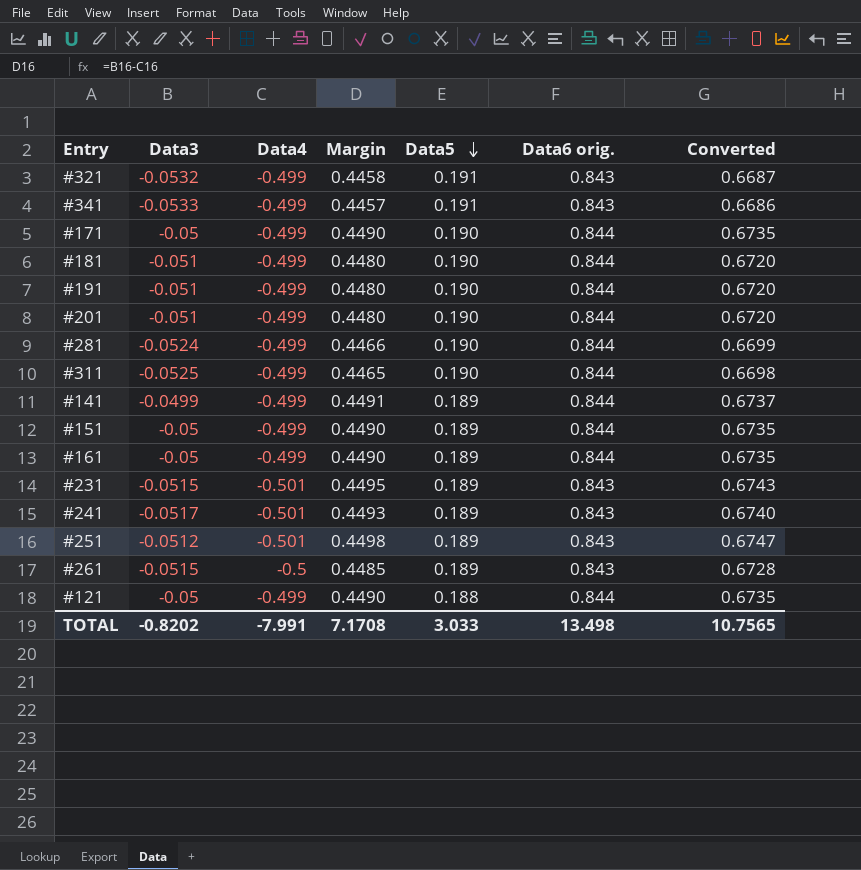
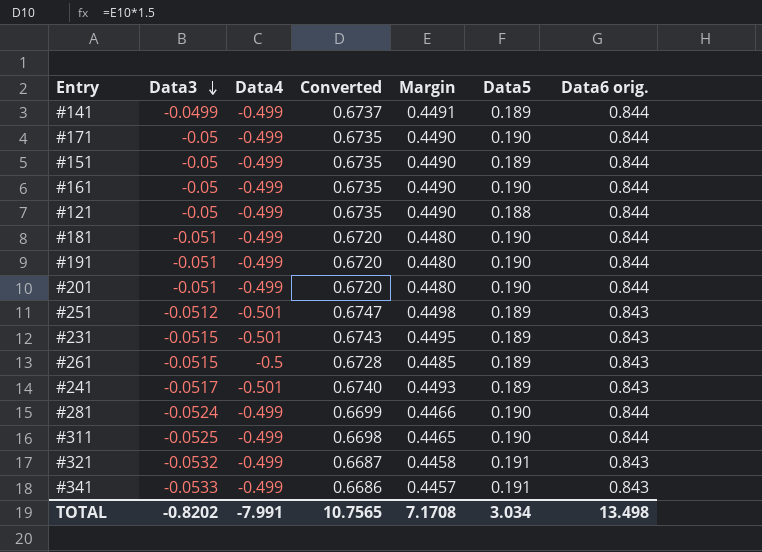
row order: Data5 descending -> Data3 descending
column Converted | position: 7 -> 4
#161 | Data5: 0.189 -> 0.190
TOTAL | Data5: 3.033 -> 3.034

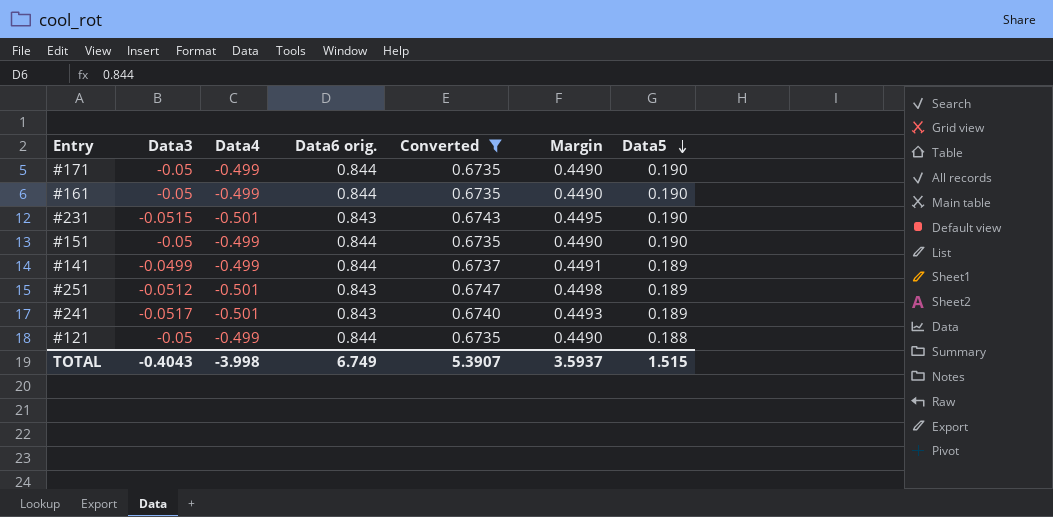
filter: none -> Converted >= 0.6735
row order: Data3 descending -> Data5 descending
column Data6 orig. | position: 7 -> 4
#231 | Data5: 0.189 -> 0.190
#151 | Data5: 0.189 -> 0.190
TOTAL | Data3: -0.8202 -> -0.4043
TOTAL | Data4: -7.991 -> -3.998
TOTAL | Data6 orig.: 13.498 -> 6.749
TOTAL | Converted: 10.7565 -> 5.3907
TOTAL | Margin: 7.1708 -> 3.5937
TOTAL | Data5: 3.034 -> 1.515

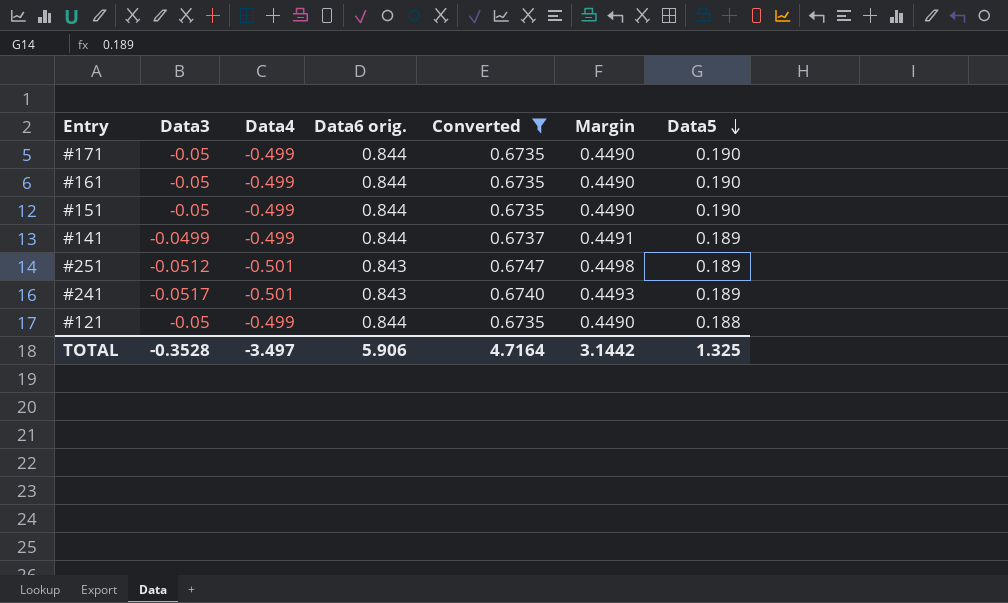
row #231: -0.0515 | -0.501 | 0.843 | 0.6743 | 0.4495 | 0.190 -> none
TOTAL | Data3: -0.4043 -> -0.3528
TOTAL | Data4: -3.998 -> -3.497
TOTAL | Data6 orig.: 6.749 -> 5.906
TOTAL | Converted: 5.3907 -> 4.7164
TOTAL | Margin: 3.5937 -> 3.1442
TOTAL | Data5: 1.515 -> 1.325

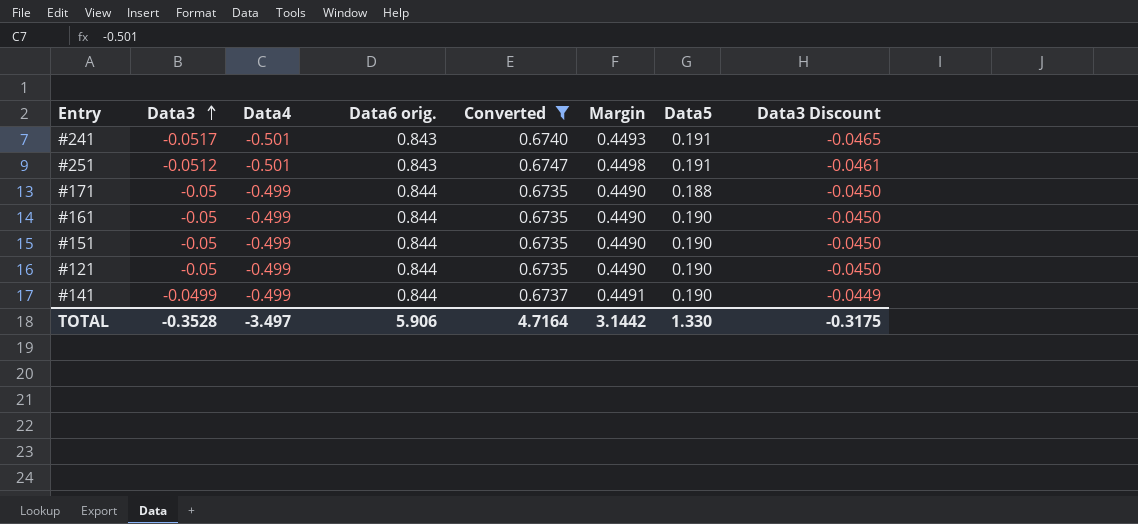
row order: Data5 descending -> Data3 ascending
column Data3 Discount | formula: none -> [Data3] * 0.9
#241 | Data5: 0.189 -> 0.191
#251 | Data5: 0.189 -> 0.191
#171 | Data5: 0.190 -> 0.188
#121 | Data5: 0.188 -> 0.190
#141 | Data5: 0.189 -> 0.190
TOTAL | Data5: 1.325 -> 1.330

